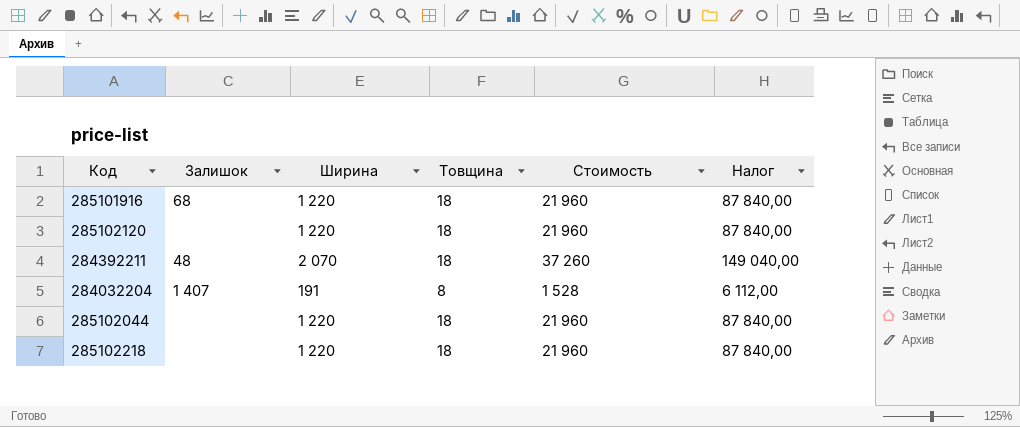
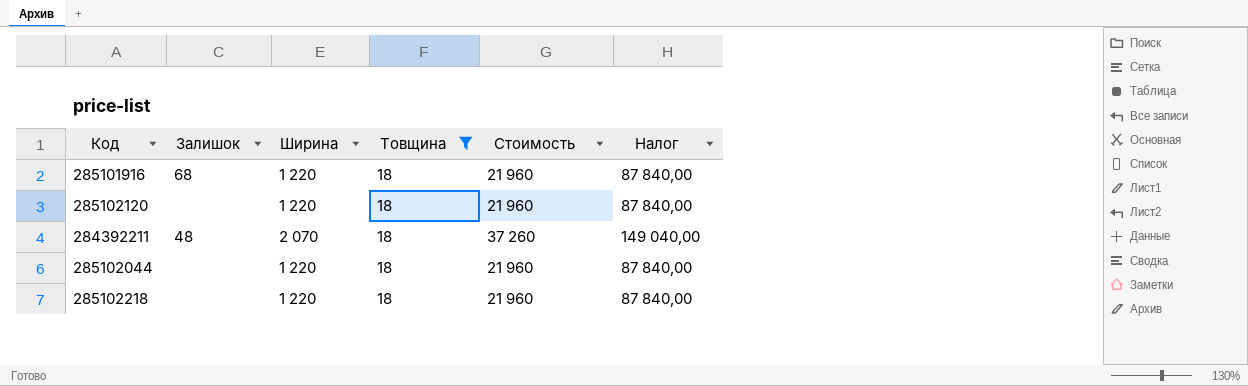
filter: none -> Товщина = 18

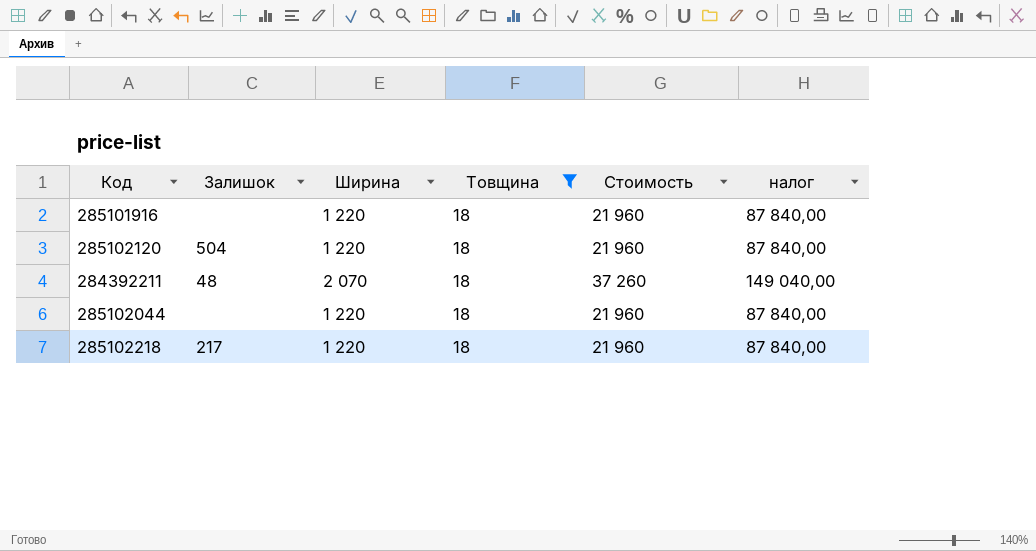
column name: Налог -> налог
285101916 | Залишок: 68 -> none
285102120 | Залишок: none -> 504
285102218 | Залишок: none -> 217

